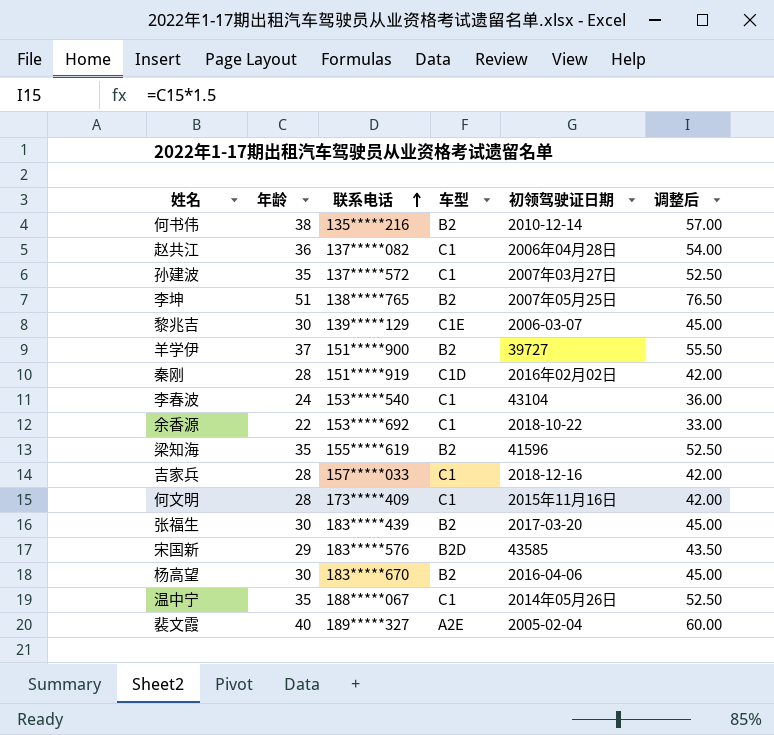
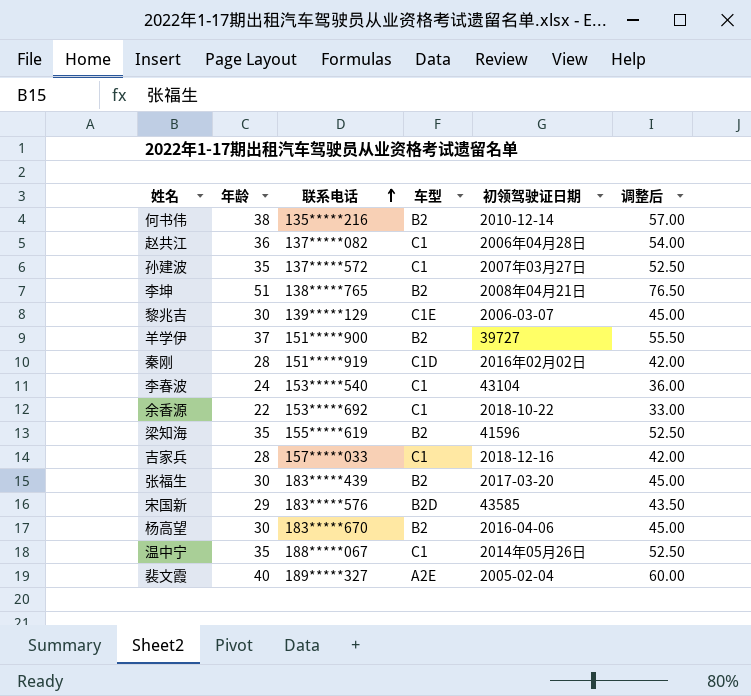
row 何文明: 28 | 173*****409 | C1 | 2015年11月16日 | 42.00 -> none
李坤 | 初领驾驶证日期: 2007年05月25日 -> 2008年04月21日

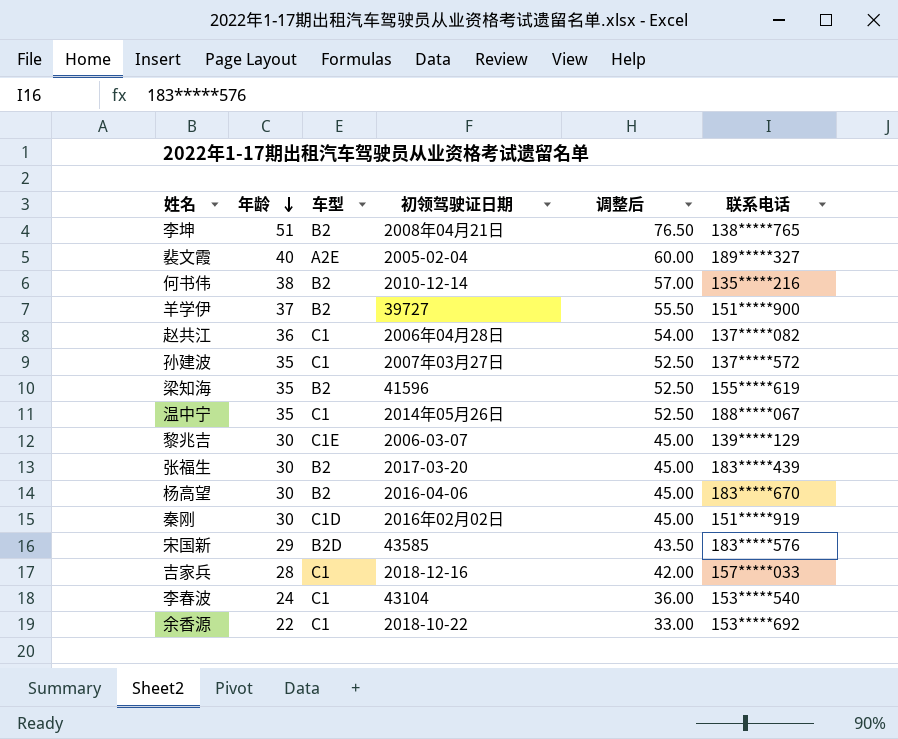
row order: 联系电话 ascending -> 年龄 descending
column 联系电话 | position: 3 -> 6
秦刚 | 年龄: 28 -> 30
秦刚 | 调整后: 42.00 -> 45.00

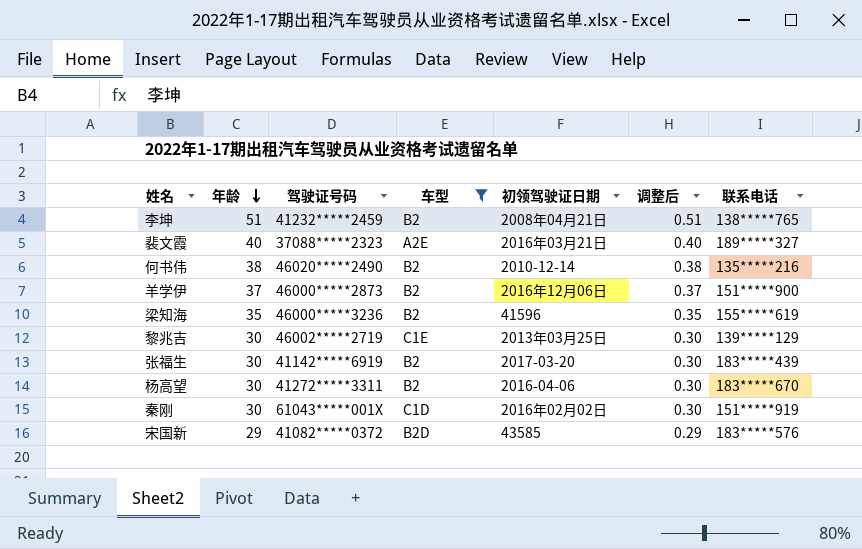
filter: none -> 车型 != C1
column 驾驶证号码 | position: none -> 3
column 调整后 | formula: [年龄] * 1.5 -> [年龄] * 0.01
裴文霞 | 初领驾驶证日期: 2005-02-04 -> 2016年03月21日
羊学伊 | 初领驾驶证日期: 39727 -> 2016年12月06日
黎兆吉 | 初领驾驶证日期: 2006-03-07 -> 2013年03月25日

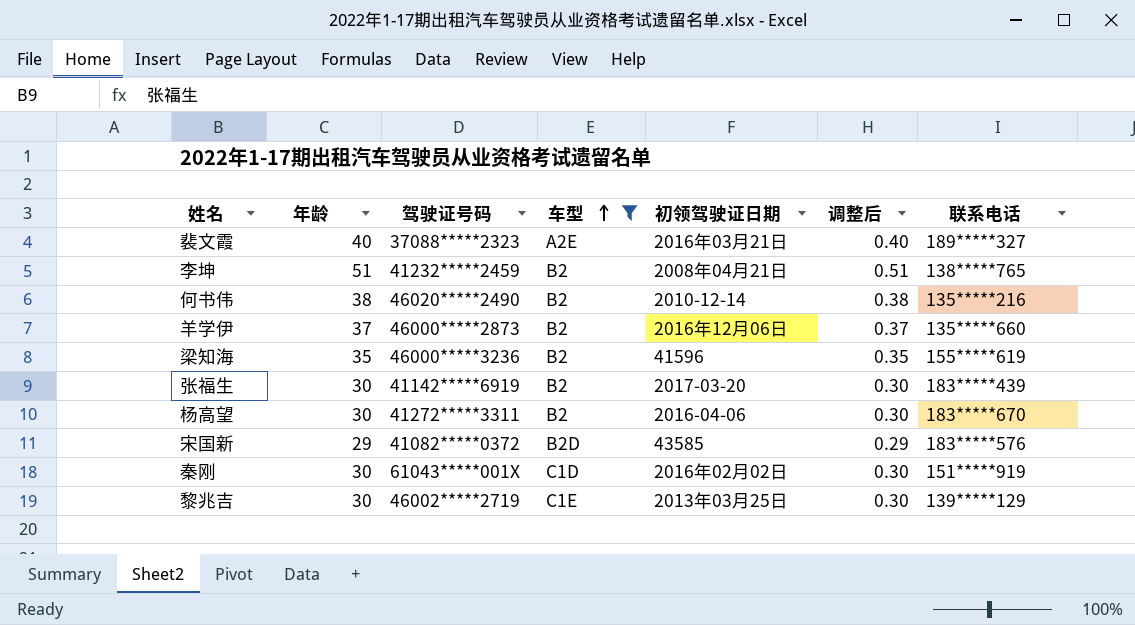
row order: 年龄 descending -> 车型 ascending
羊学伊 | 联系电话: 151*****900 -> 135*****660

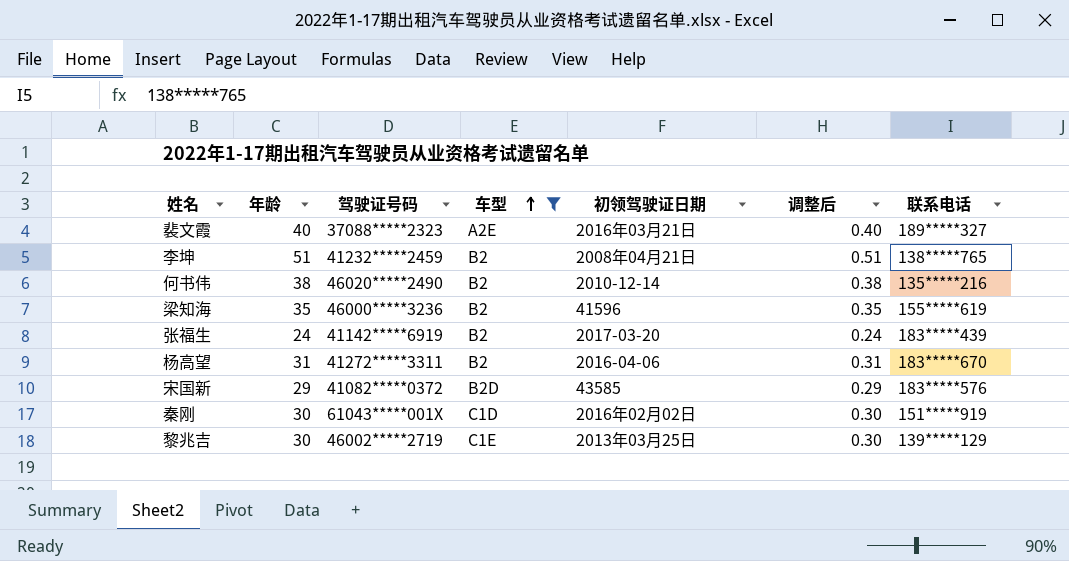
row 羊学伊: 37 | 46000*****2873 | B2 | 2016年12月06日 | 0.37 | 135*****660 -> none
张福生 | 年龄: 30 -> 24
张福生 | 调整后: 0.30 -> 0.24
杨高望 | 年龄: 30 -> 31
杨高望 | 调整后: 0.30 -> 0.31

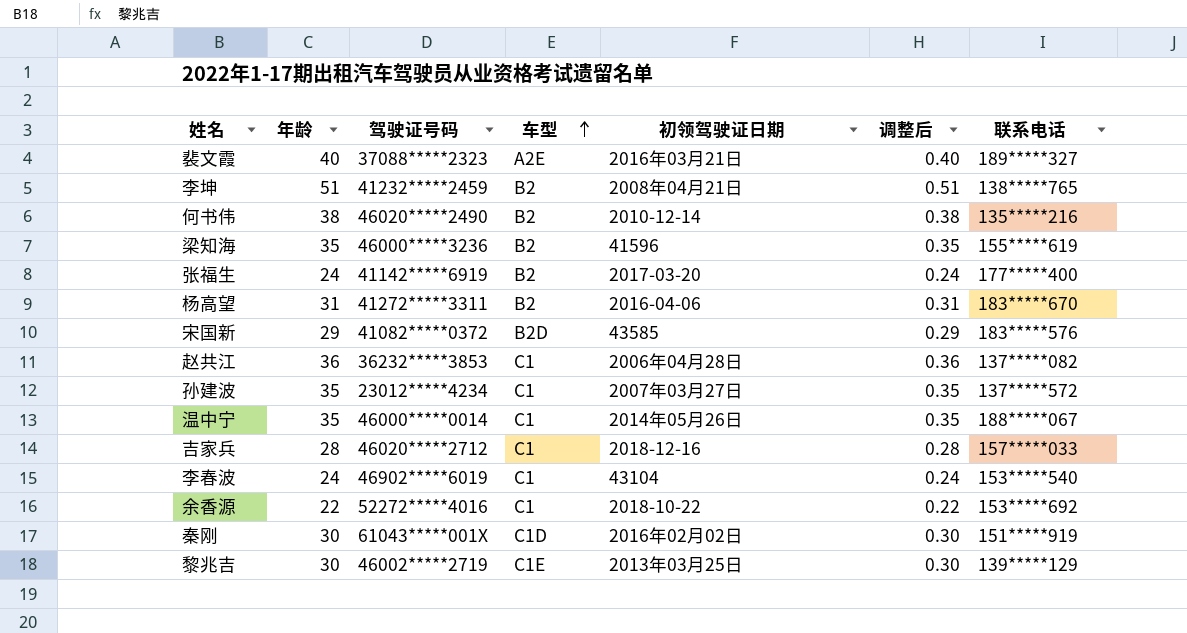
filter: 车型 != C1 -> none
张福生 | 联系电话: 183*****439 -> 177*****400

